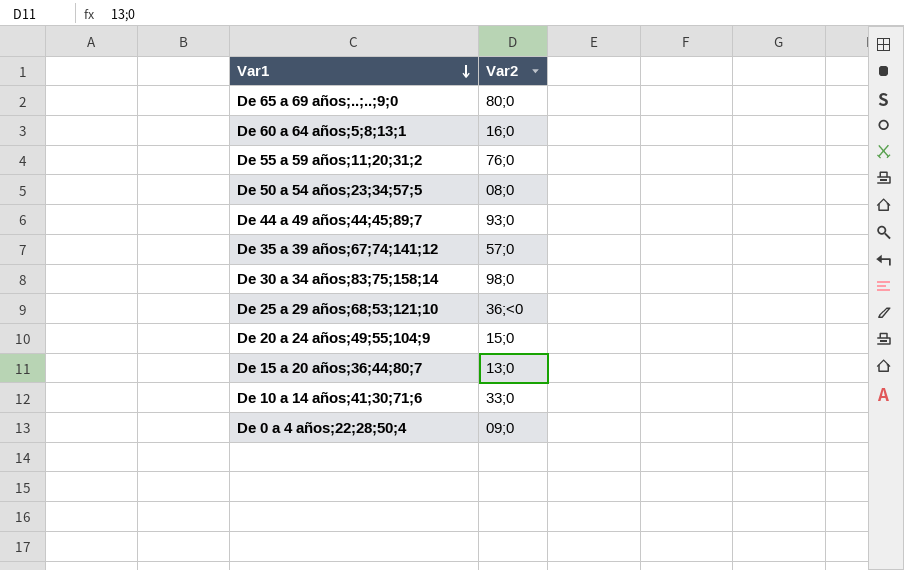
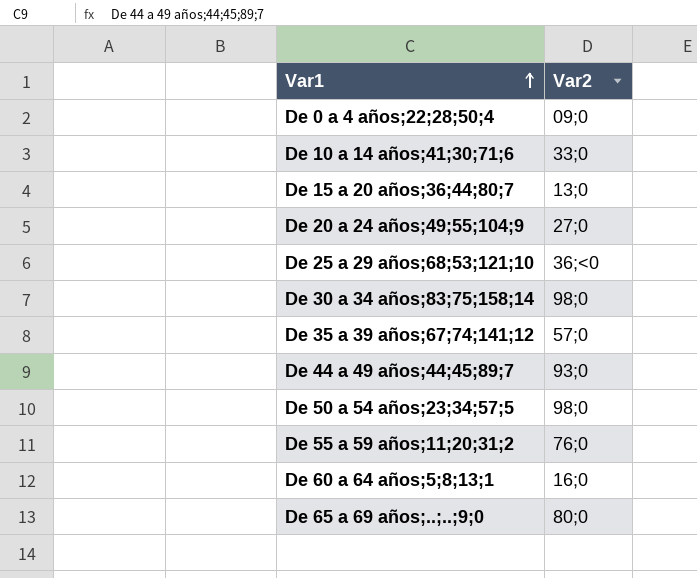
row order: Var1 descending -> Var1 ascending
De 20 a 24 años;49;55;104;9 | Var2: 15;0 -> 27;0
De 50 a 54 años;23;34;57;5 | Var2: 08;0 -> 98;0

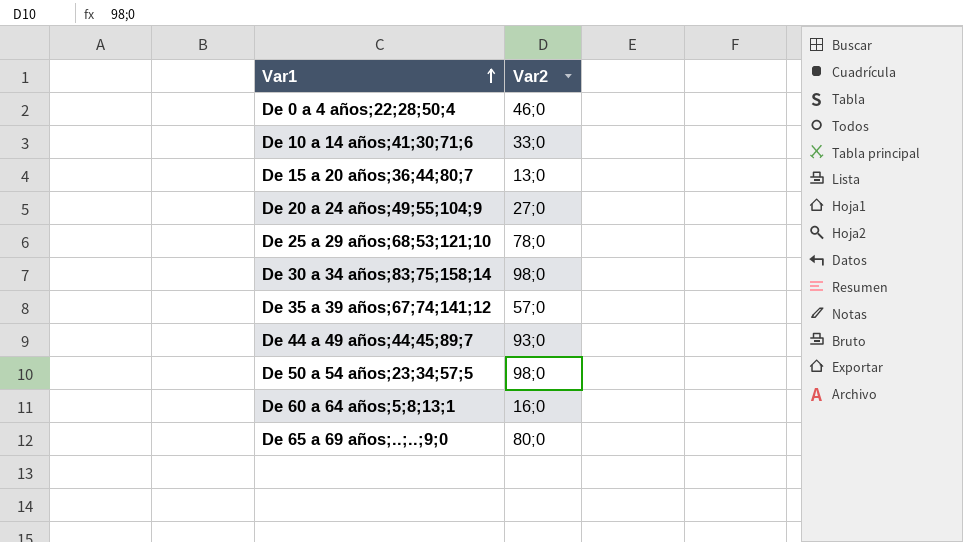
row De 55 a 59 años;11;20;31;2: 76;0 -> none
De 0 a 4 años;22;28;50;4 | Var2: 09;0 -> 46;0
De 25 a 29 años;68;53;121;10 | Var2: 36;<0 -> 78;0

